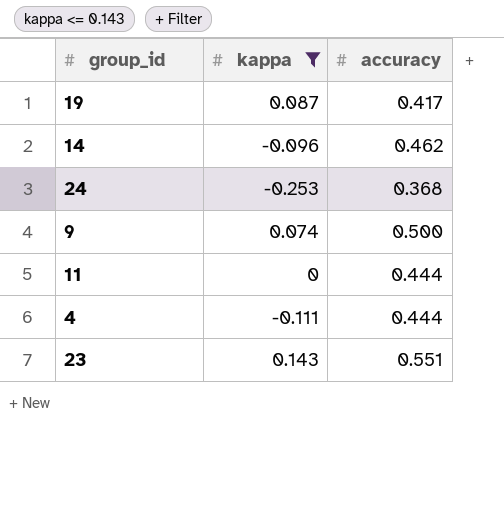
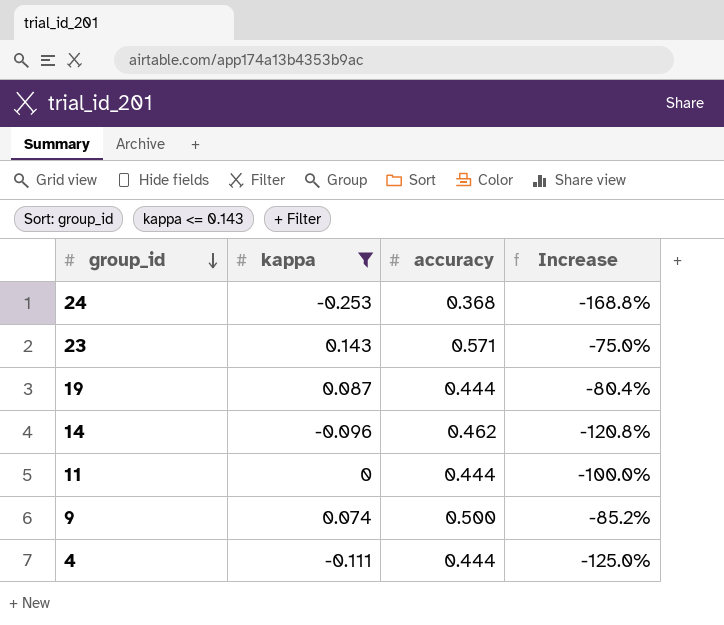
row order: none -> group_id descending
column Increase | formula: none -> ([kappa] - [accuracy]) / [accuracy]
23 | accuracy: 0.551 -> 0.571
19 | accuracy: 0.417 -> 0.444

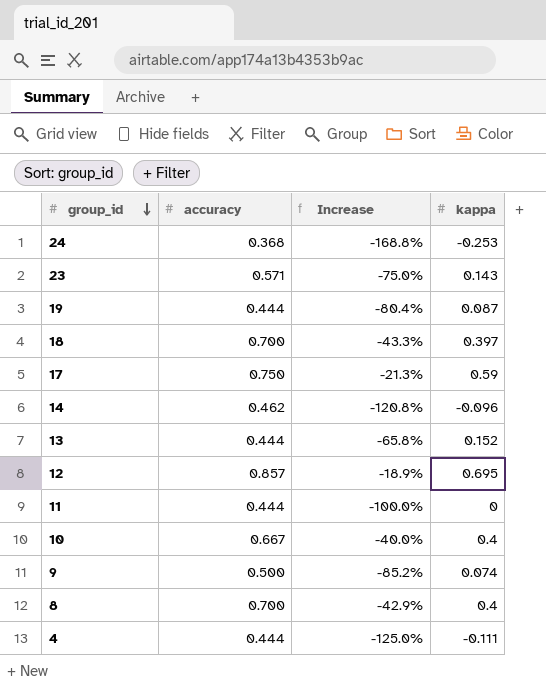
filter: kappa <= 0.143 -> none
column kappa | position: 2 -> 4

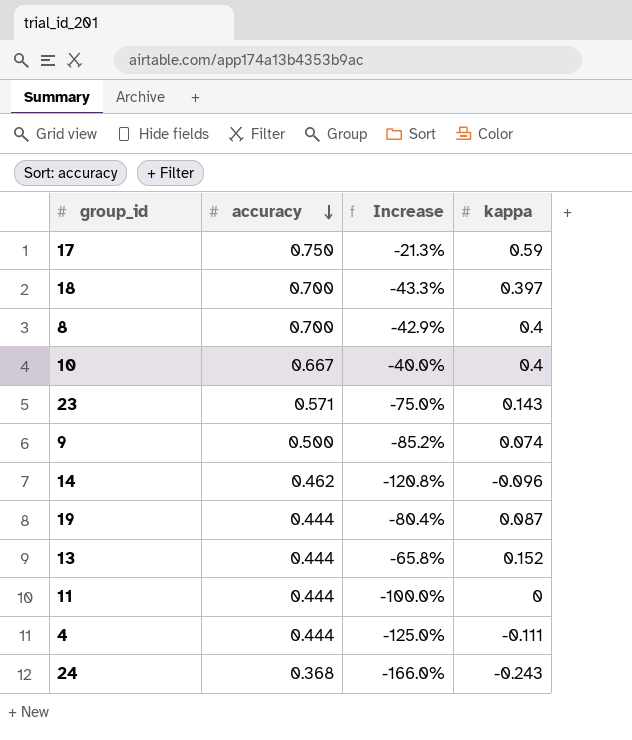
row order: group_id descending -> accuracy descending
row 12: 0.857 | -18.9% | 0.695 -> none
24 | Increase: -168.8% -> -166.0%
24 | kappa: -0.253 -> -0.243

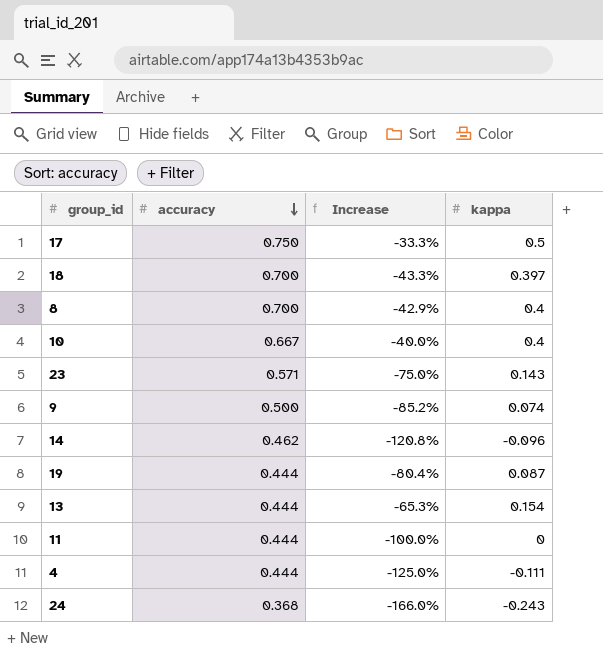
17 | Increase: -21.3% -> -33.3%
17 | kappa: 0.59 -> 0.5
13 | Increase: -65.8% -> -65.3%
13 | kappa: 0.152 -> 0.154

